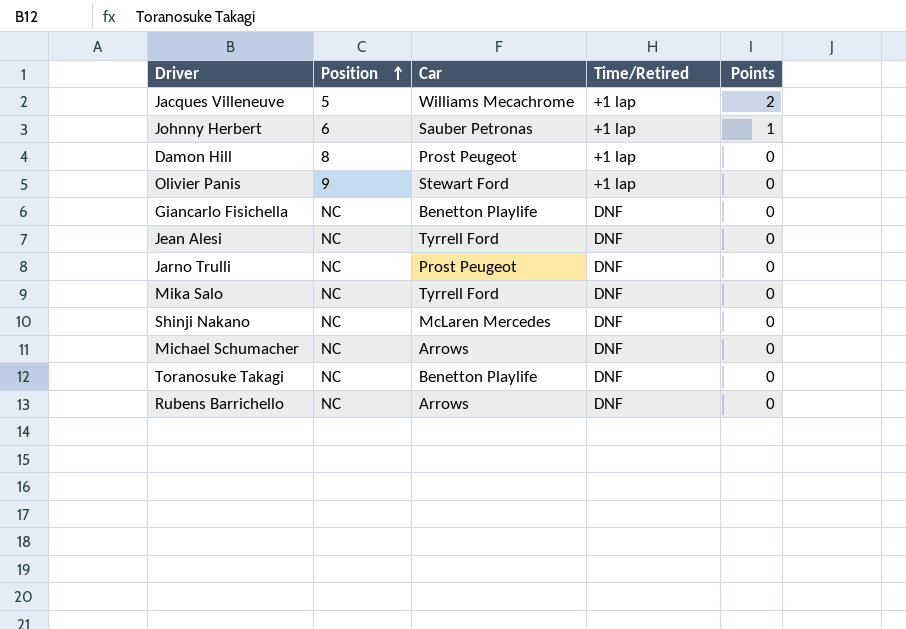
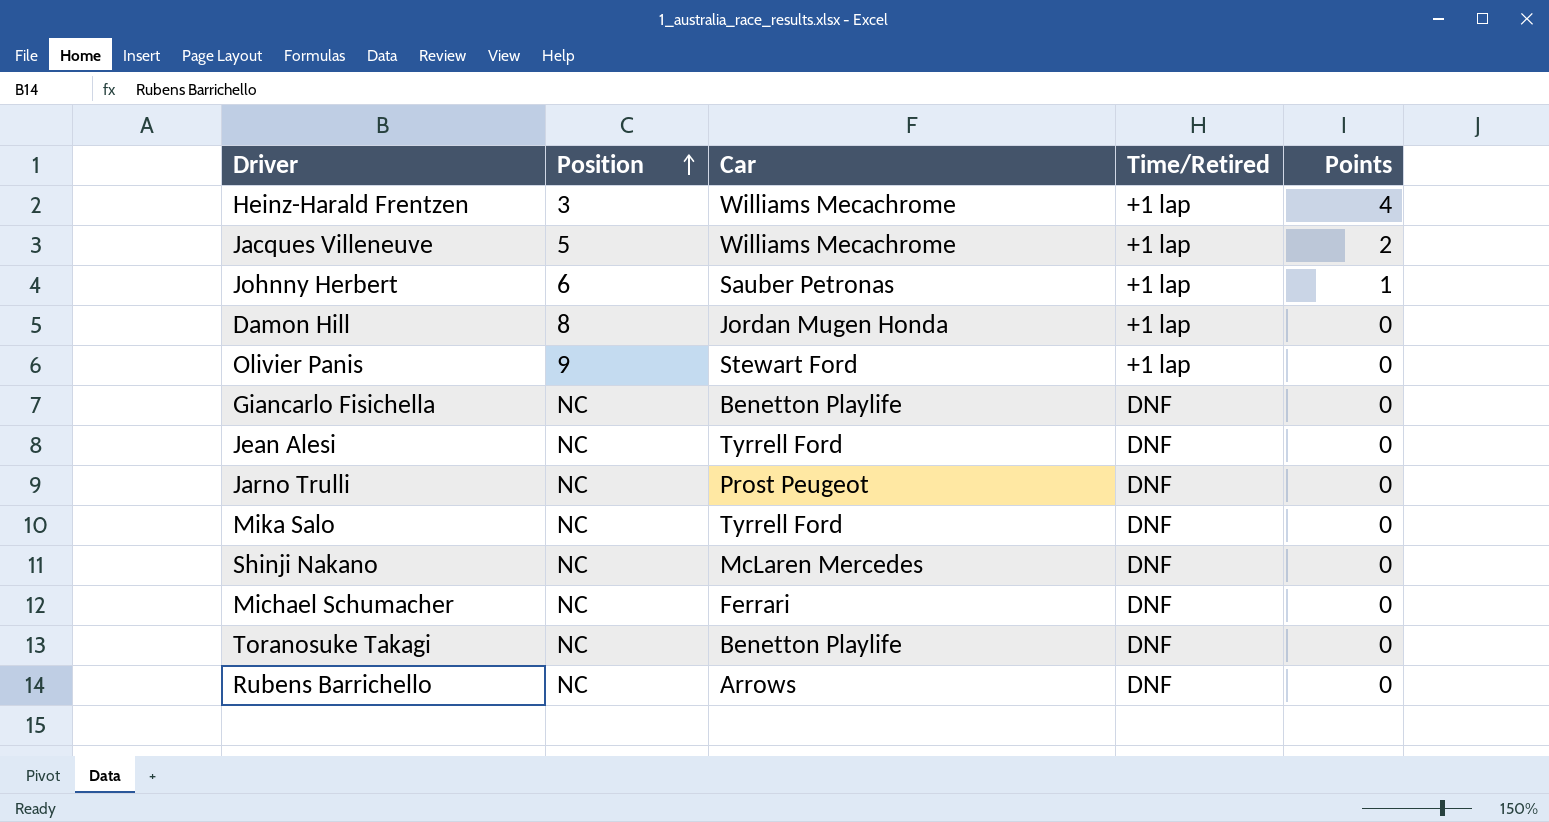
row Heinz-Harald Frentzen: none -> 3 | Williams Mecachrome | +1 lap | 4
Damon Hill | Car: Prost Peugeot -> Jordan Mugen Honda
Michael Schumacher | Car: Arrows -> Ferrari

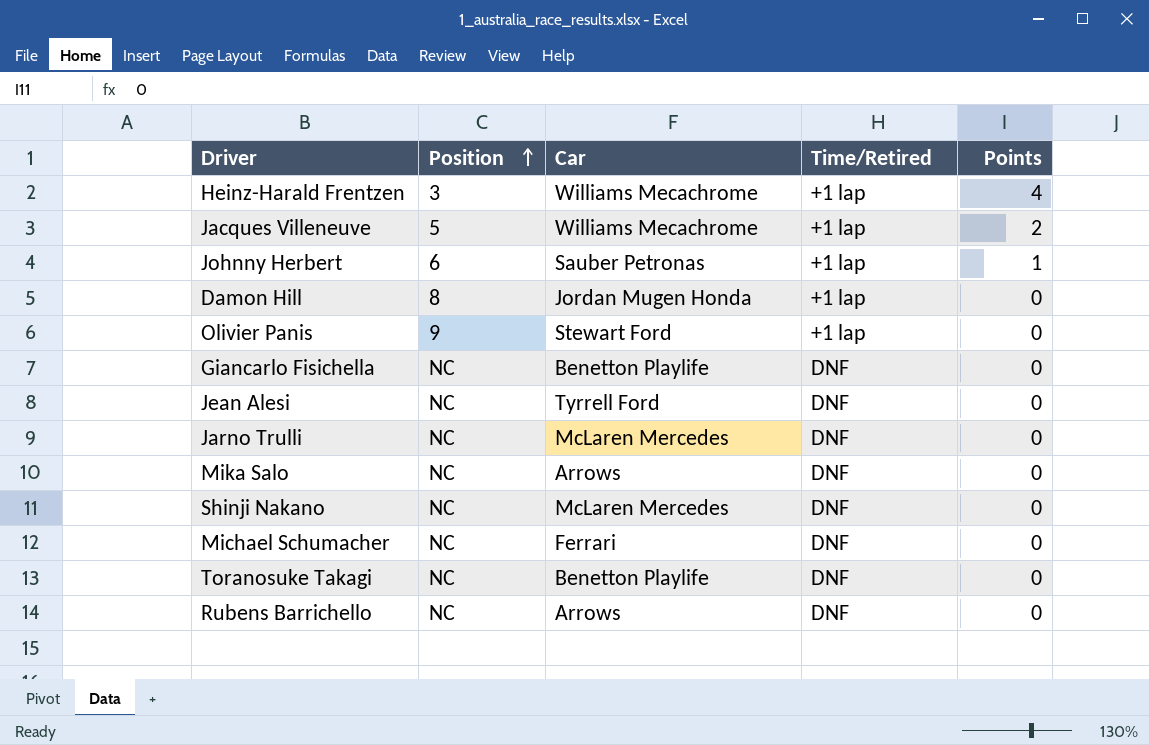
Jarno Trulli | Car: Prost Peugeot -> McLaren Mercedes
Mika Salo | Car: Tyrrell Ford -> Arrows

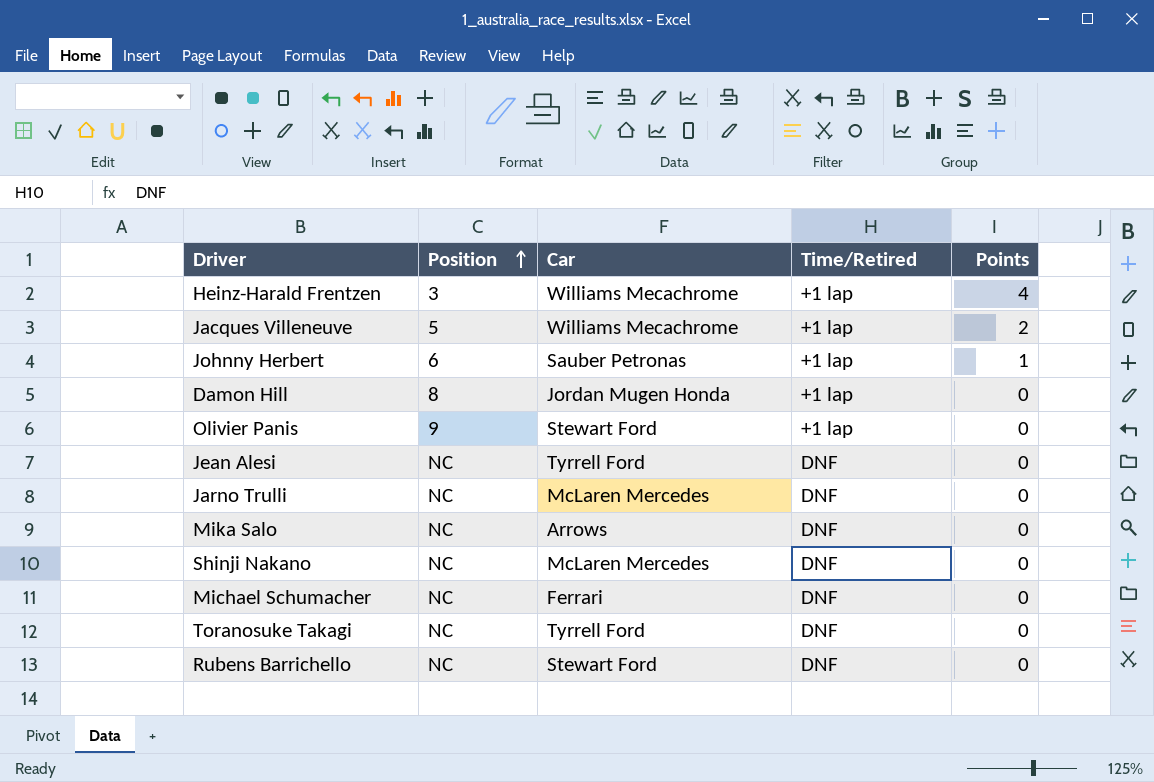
row Giancarlo Fisichella: NC | Benetton Playlife | DNF | 0 -> none
Toranosuke Takagi | Car: Benetton Playlife -> Tyrrell Ford
Rubens Barrichello | Car: Arrows -> Stewart Ford

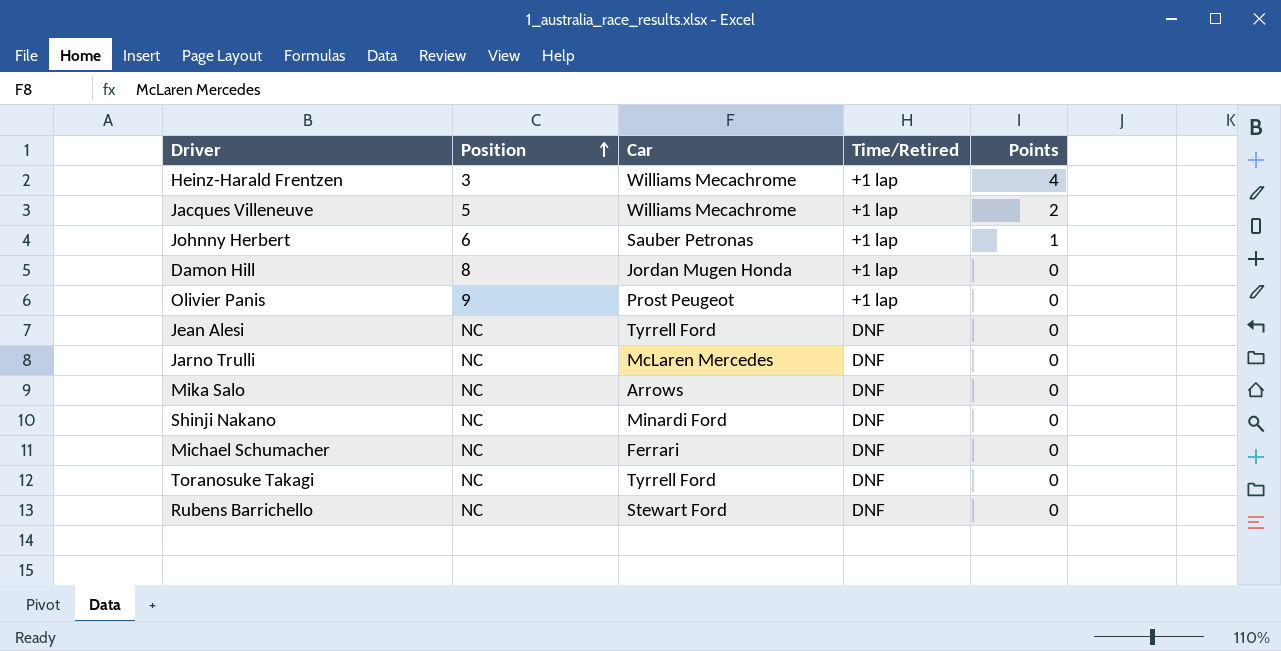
Olivier Panis | Car: Stewart Ford -> Prost Peugeot
Shinji Nakano | Car: McLaren Mercedes -> Minardi Ford

